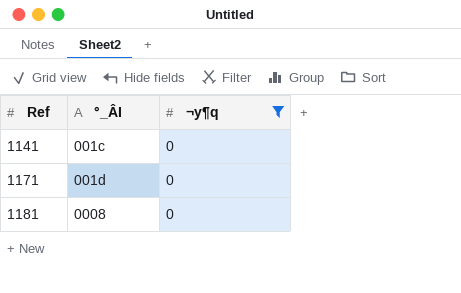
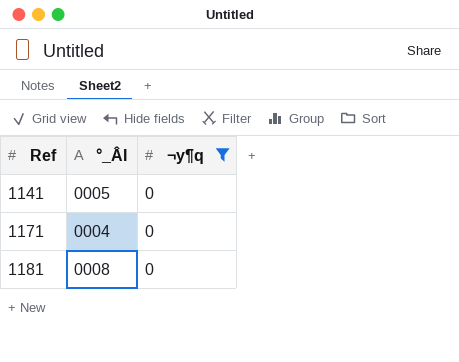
1141 | °_ÂI: 001c -> 0005
1171 | °_ÂI: 001d -> 0004

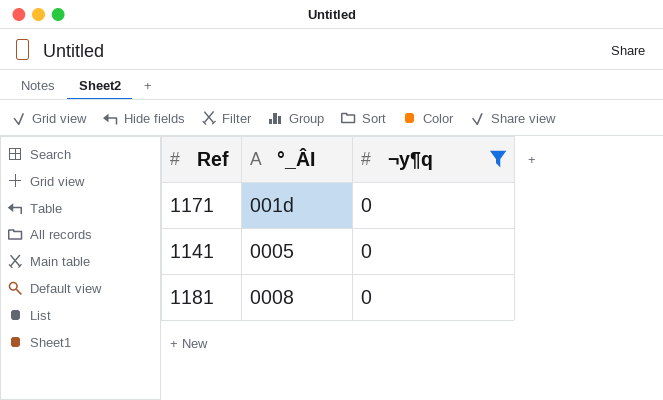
row order: Ref ascending -> °_ÂI ascending
1171 | °_ÂI: 0004 -> 001d

